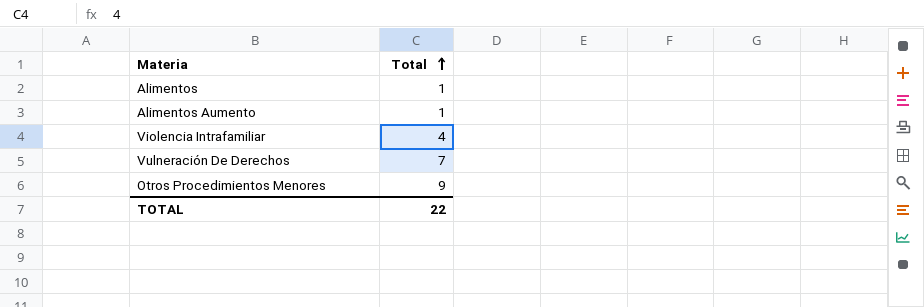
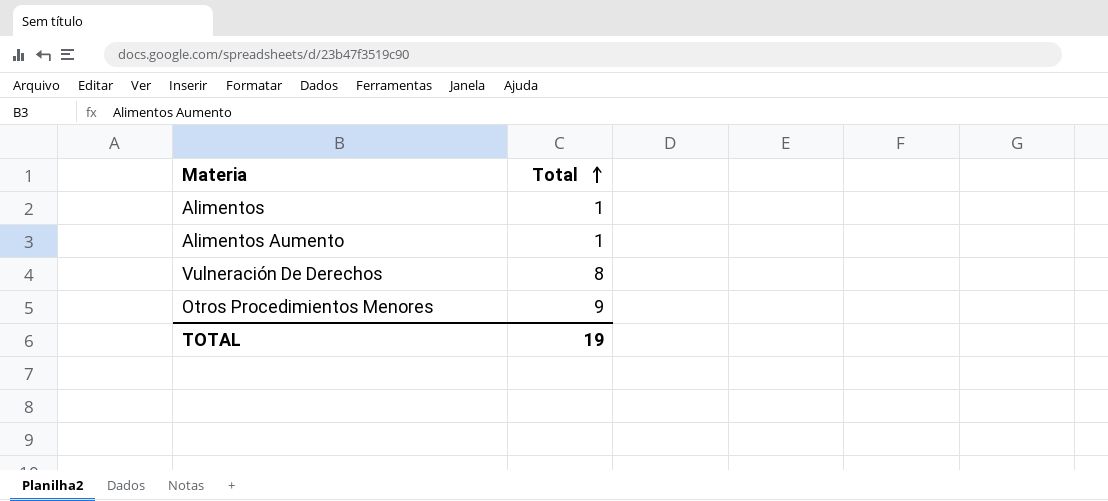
row Violencia Intrafamiliar: 4 -> none
Vulneración De Derechos | Total: 7 -> 8
TOTAL | Total: 22 -> 19

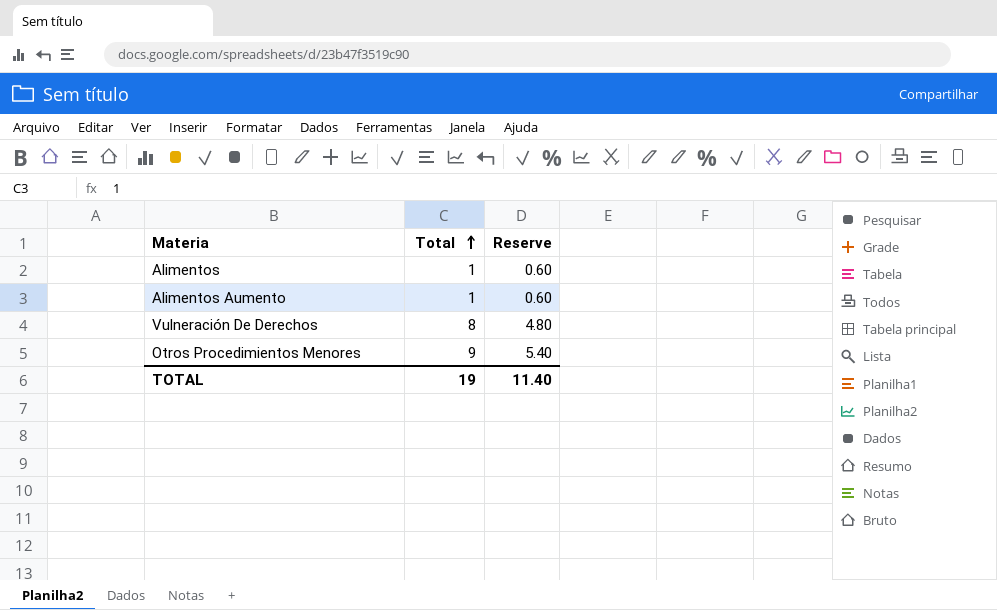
column Reserve | formula: none -> [Total] * 0.6

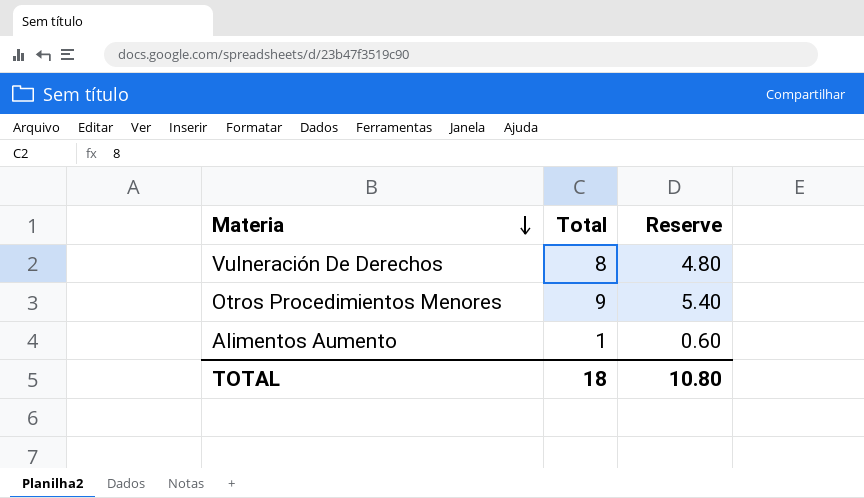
row order: Total ascending -> Materia descending
row Alimentos: 1 | 0.60 -> none
TOTAL | Total: 19 -> 18
TOTAL | Reserve: 11.40 -> 10.80

